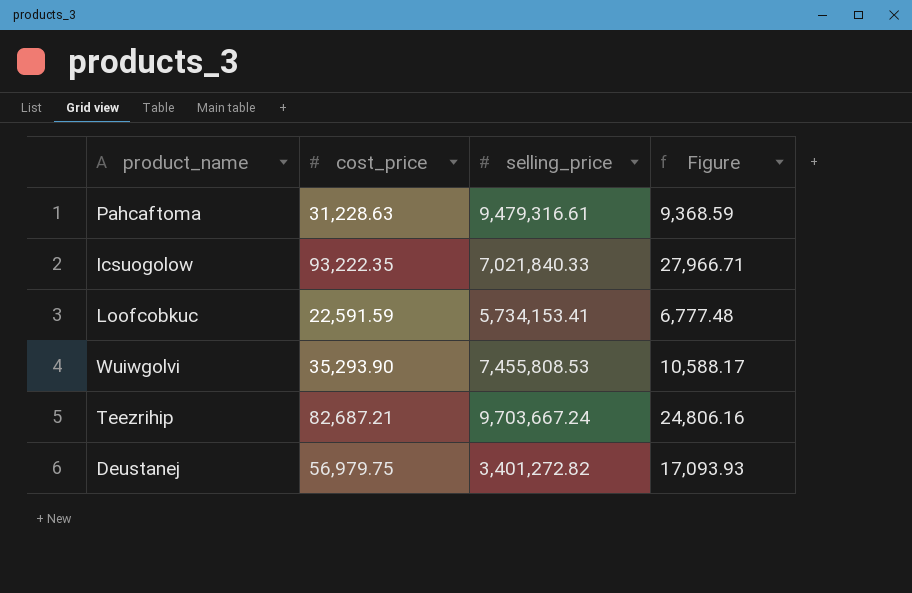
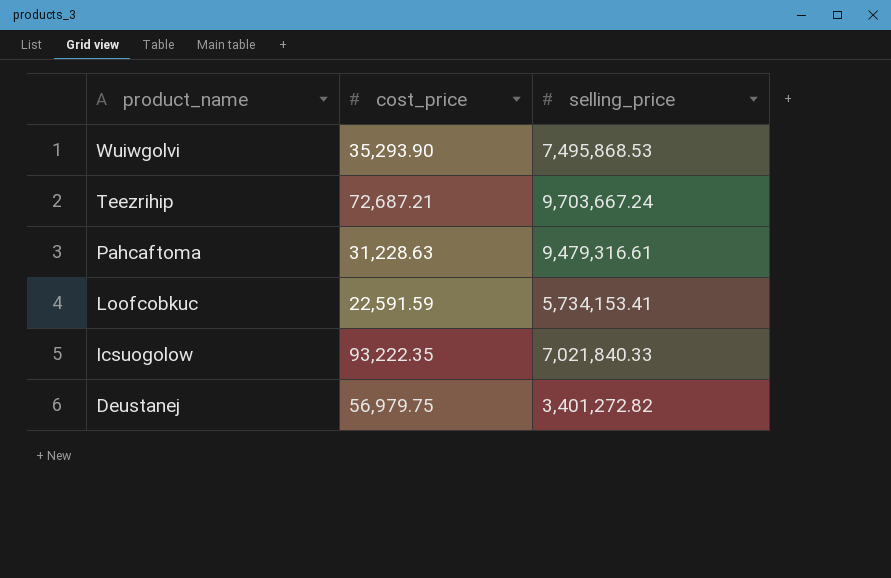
row order: none -> product_name descending
column Figure | formula: [cost_price] * 0.3 -> none
Wuiwgolvi | selling_price: 7,455,808.53 -> 7,495,868.53
Teezrihip | cost_price: 82,687.21 -> 72,687.21

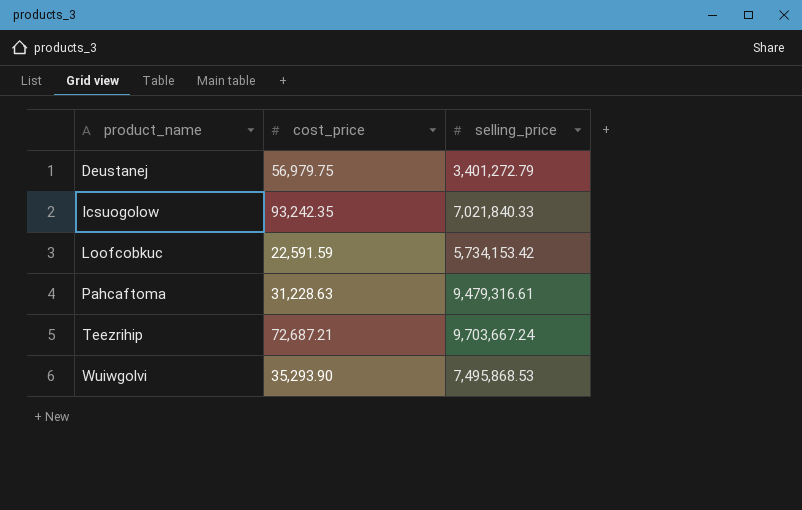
row order: product_name descending -> product_name ascending
Deustanej | selling_price: 3,401,272.82 -> 3,401,272.79
Icsuogolow | cost_price: 93,222.35 -> 93,242.35
Loofcobkuc | selling_price: 5,734,153.41 -> 5,734,153.42

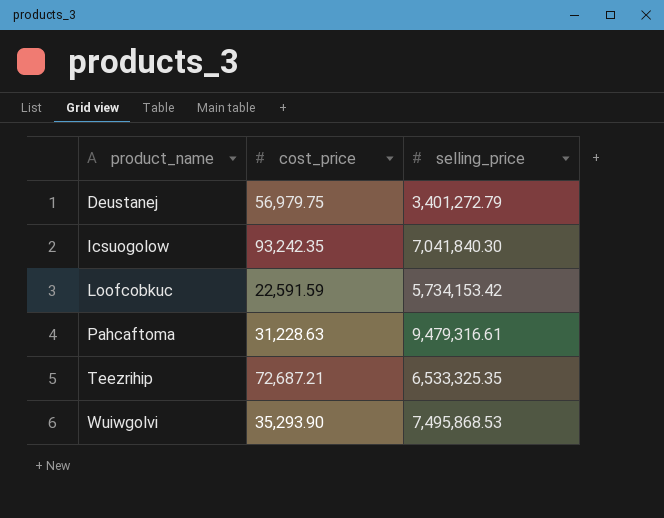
Icsuogolow | selling_price: 7,021,840.33 -> 7,041,840.30
Teezrihip | selling_price: 9,703,667.24 -> 6,533,325.35

